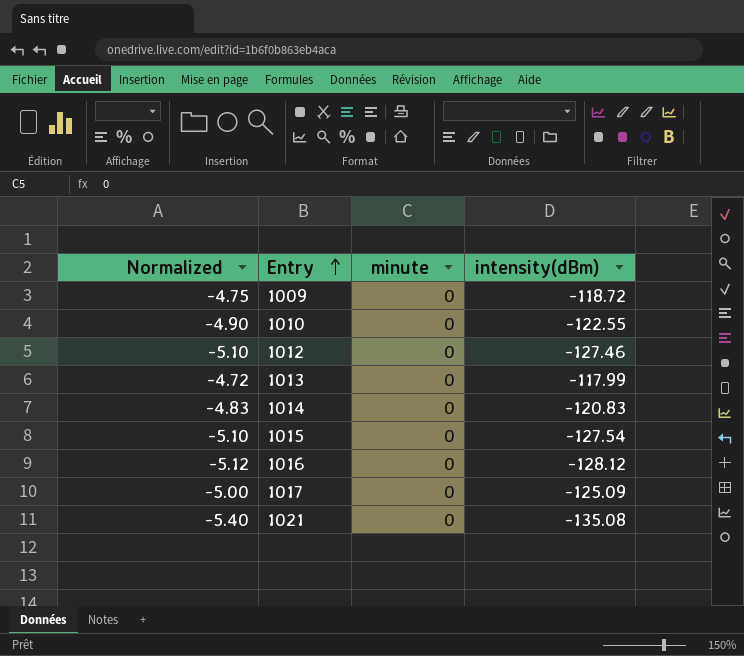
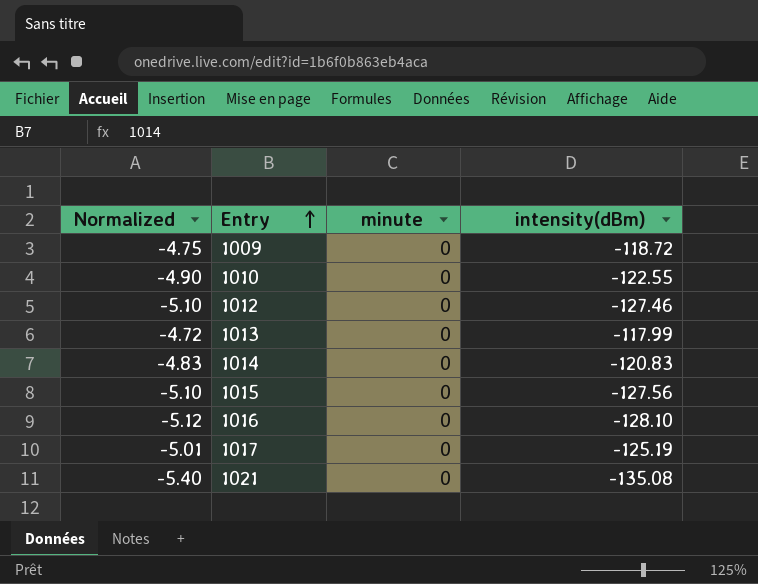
1015 | intensity(dBm): -127.54 -> -127.56
1016 | intensity(dBm): -128.12 -> -128.10
1017 | Normalized: -5.00 -> -5.01
1017 | intensity(dBm): -125.09 -> -125.19

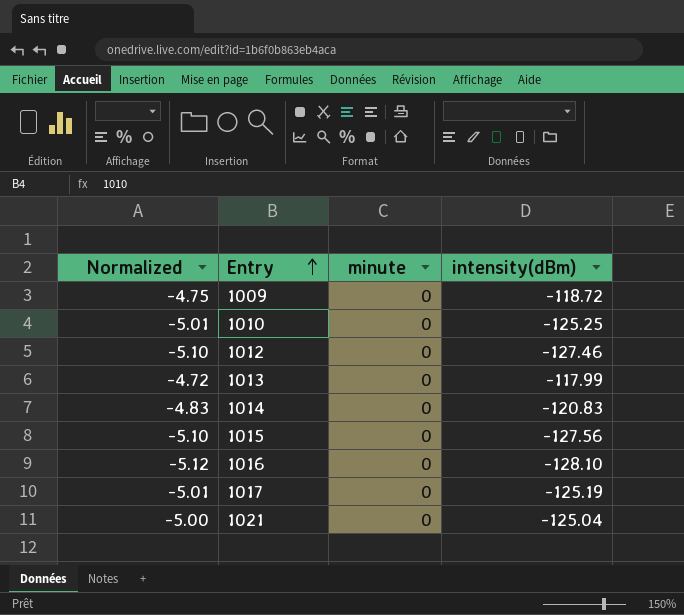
1010 | Normalized: -4.90 -> -5.01
1010 | intensity(dBm): -122.55 -> -125.25
1021 | Normalized: -5.40 -> -5.00
1021 | intensity(dBm): -135.08 -> -125.04

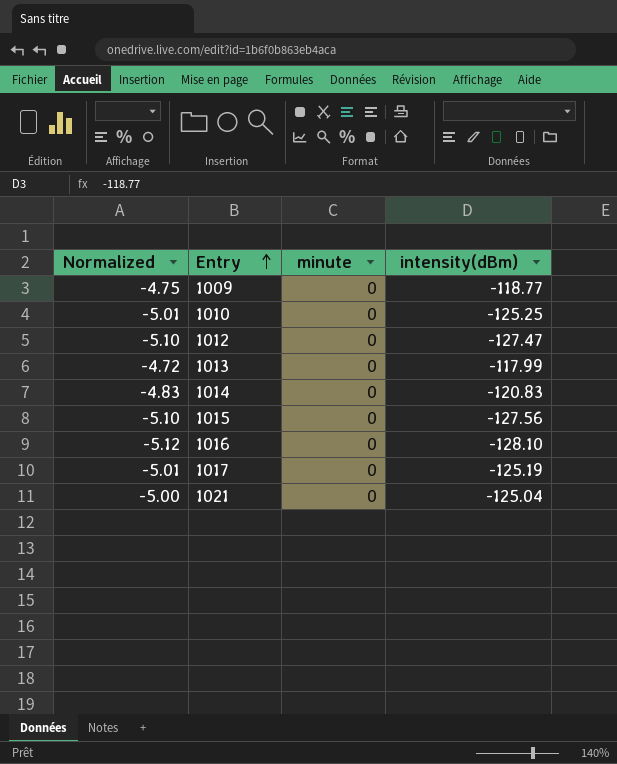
1009 | intensity(dBm): -118.72 -> -118.77
1012 | intensity(dBm): -127.46 -> -127.47

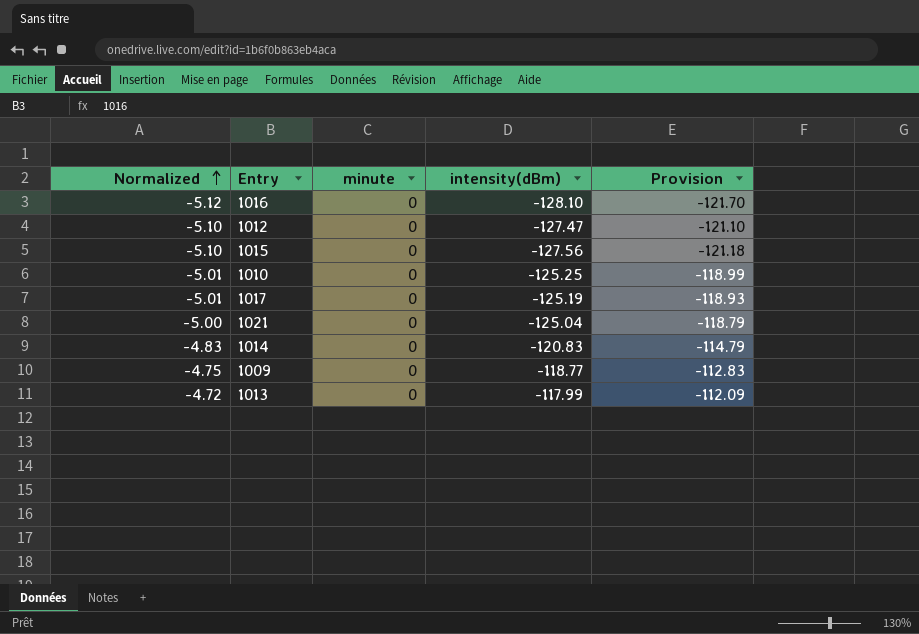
row order: Entry ascending -> Normalized ascending
column Provision | formula: none -> [intensity(dBm)] * 0.95

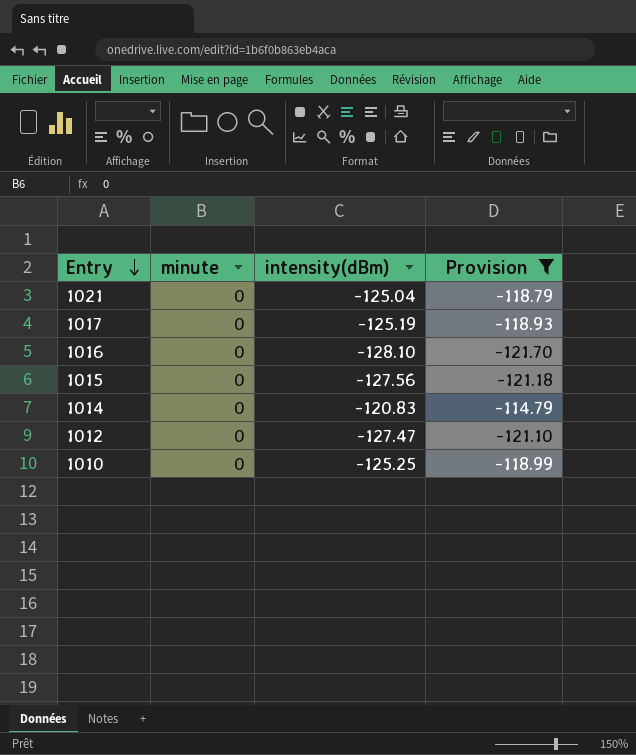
filter: none -> Provision <= -114.79
row order: Normalized ascending -> Entry descending
column Normalized | formula: [intensity(dBm)] * 0.04 -> none

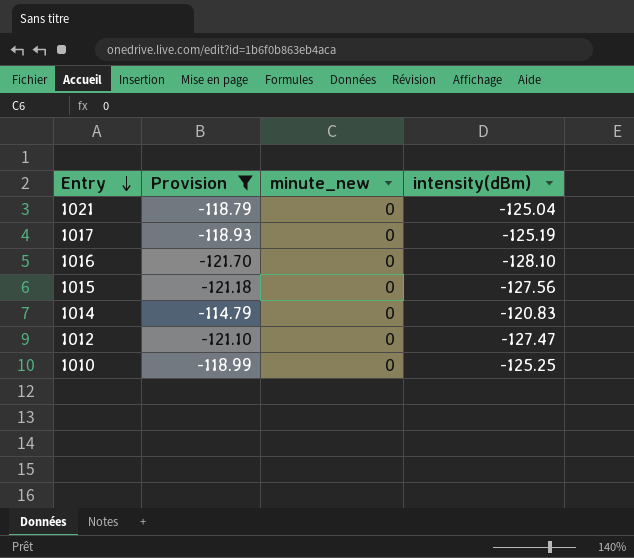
column Provision | position: 4 -> 2
column name: minute -> minute_new

